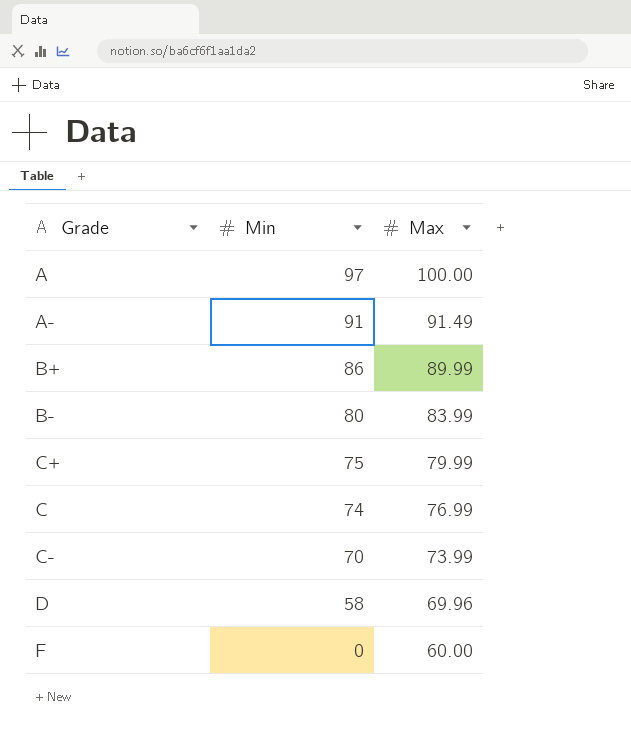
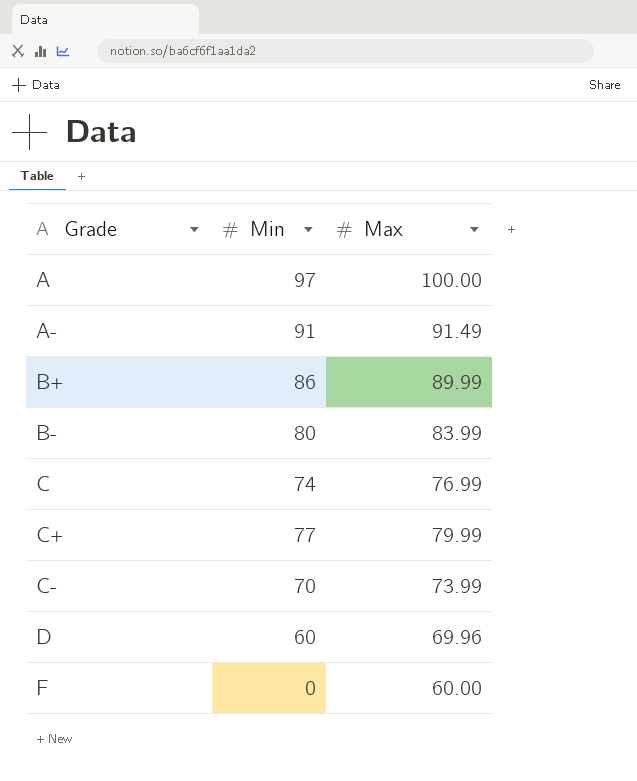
row order: Min descending -> Grade ascending
C+ | Min: 75 -> 77
D | Min: 58 -> 60

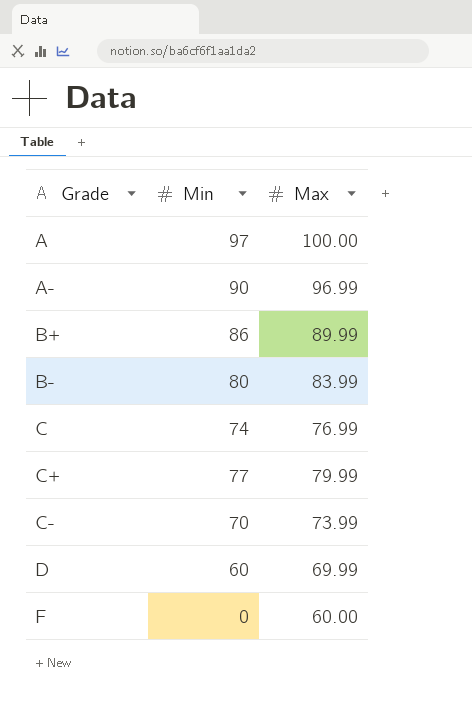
A- | Min: 91 -> 90
A- | Max: 91.49 -> 96.99
D | Max: 69.96 -> 69.99

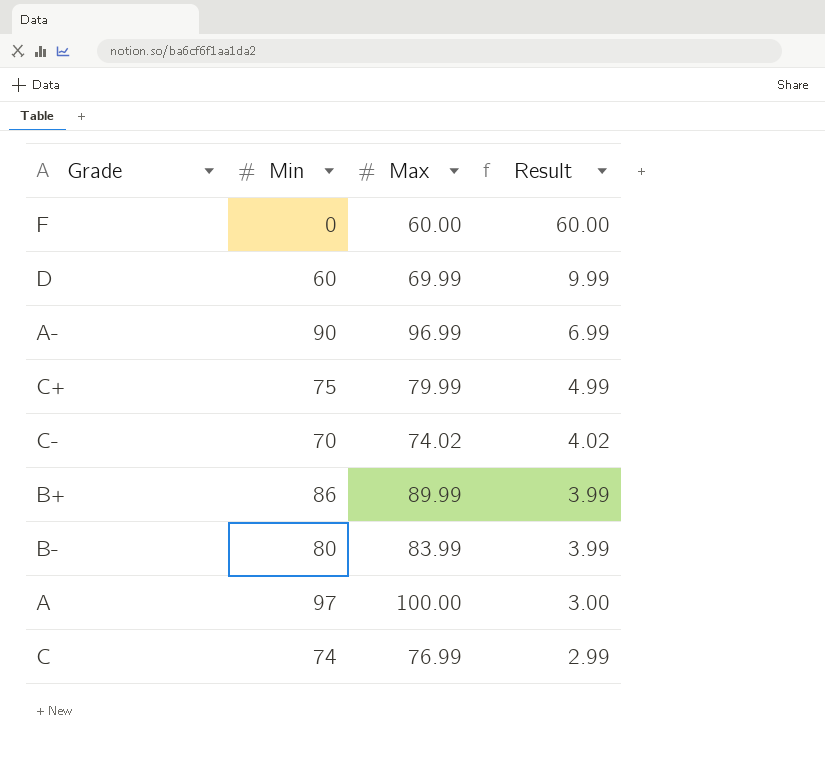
row order: Grade ascending -> Result descending
column Result | formula: none -> [Max] - [Min]
C+ | Min: 77 -> 75
C- | Max: 73.99 -> 74.02

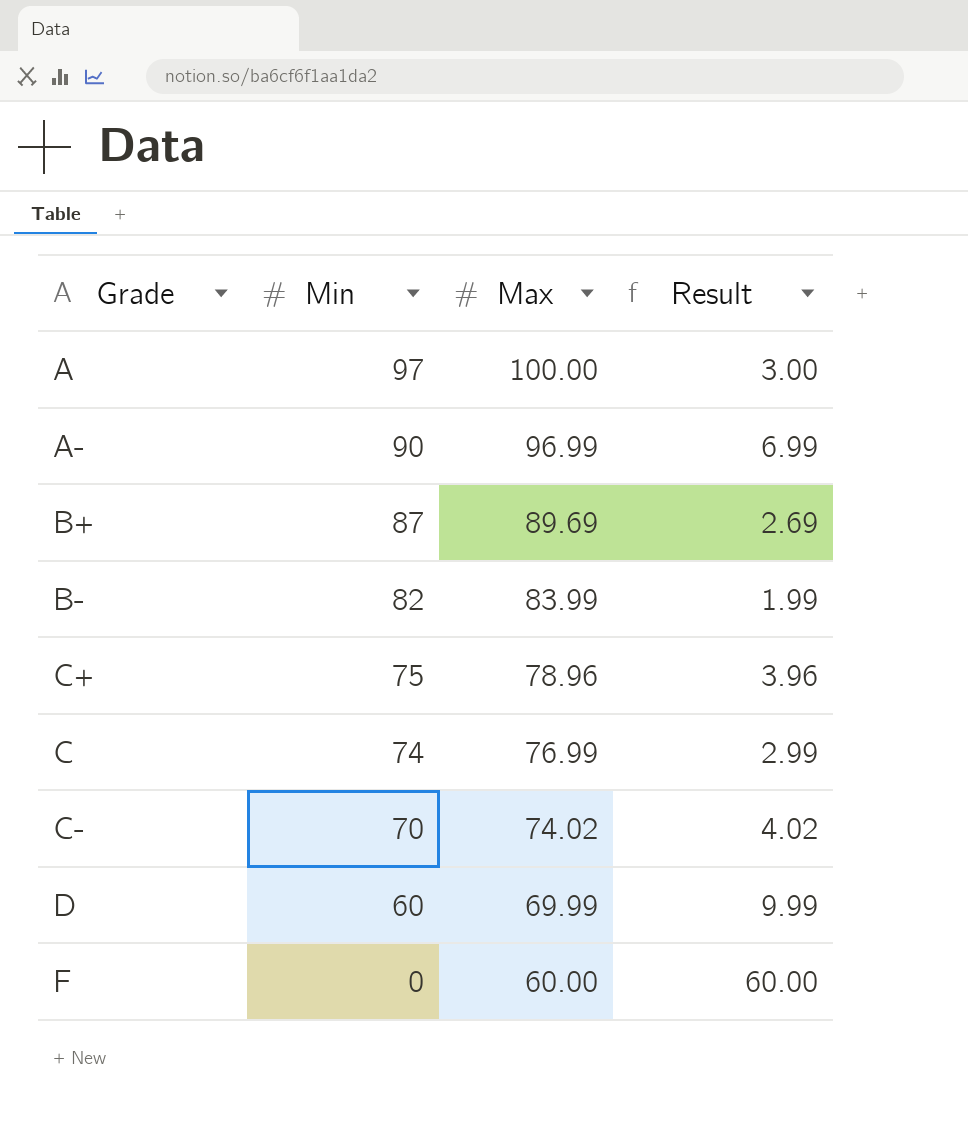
row order: Result descending -> Min descending
B+ | Min: 86 -> 87
B+ | Max: 89.99 -> 89.69
B+ | Result: 3.99 -> 2.69
B- | Min: 80 -> 82
B- | Result: 3.99 -> 1.99
C+ | Max: 79.99 -> 78.96
C+ | Result: 4.99 -> 3.96

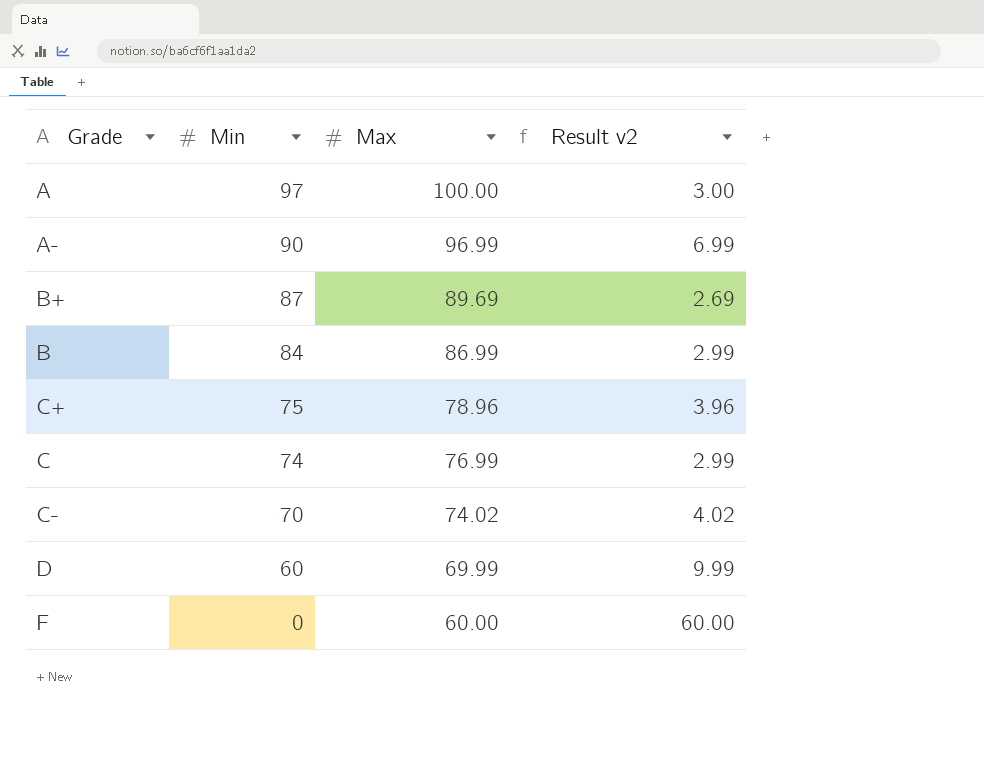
column name: Result -> Result v2
row B-: 82 | 83.99 | 1.99 -> none
row B: none -> 84 | 86.99 | 2.99

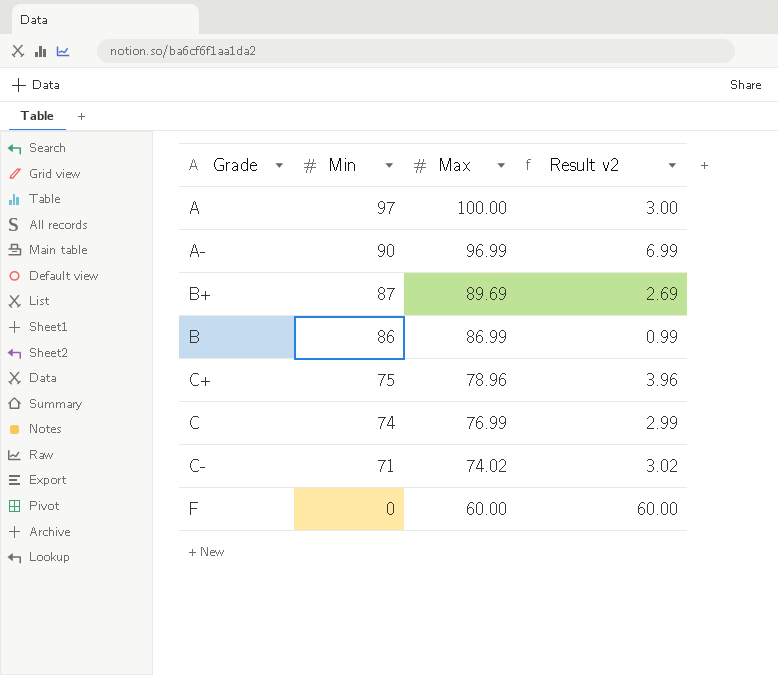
row D: 60 | 69.99 | 9.99 -> none
B | Min: 84 -> 86
B | Result v2: 2.99 -> 0.99
C- | Min: 70 -> 71
C- | Result v2: 4.02 -> 3.02

